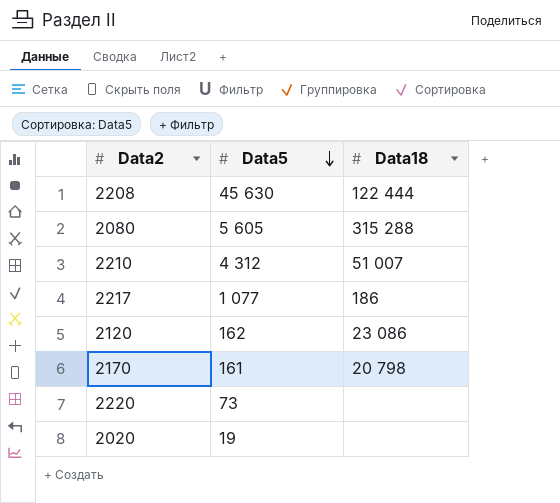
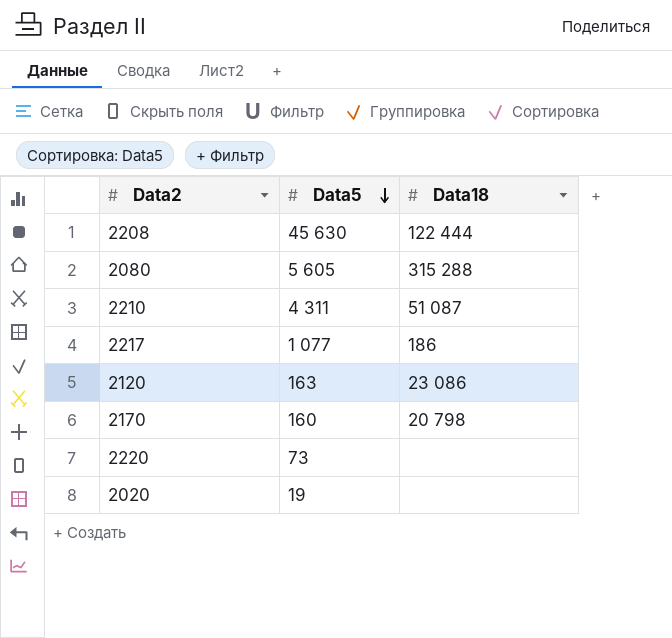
2210 | Data5: 4 312 -> 4 311
2210 | Data18: 51 007 -> 51 087
2120 | Data5: 162 -> 163
2170 | Data5: 161 -> 160

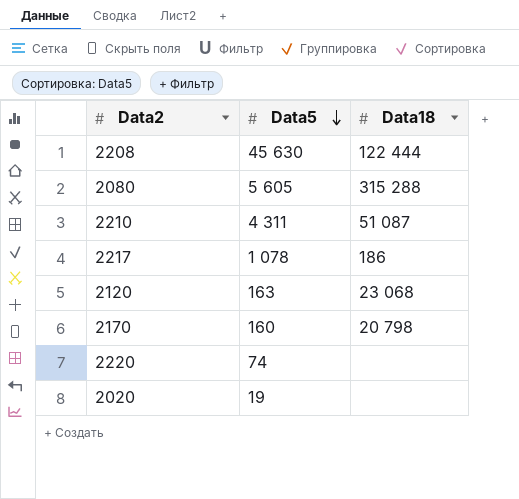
2217 | Data5: 1 077 -> 1 078
2120 | Data18: 23 086 -> 23 068
2220 | Data5: 73 -> 74

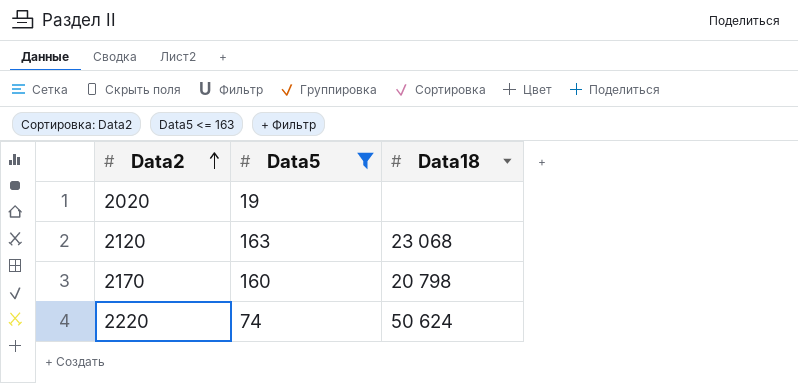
filter: none -> Data5 <= 163
row order: Data5 descending -> Data2 ascending
2220 | Data18: none -> 50 624

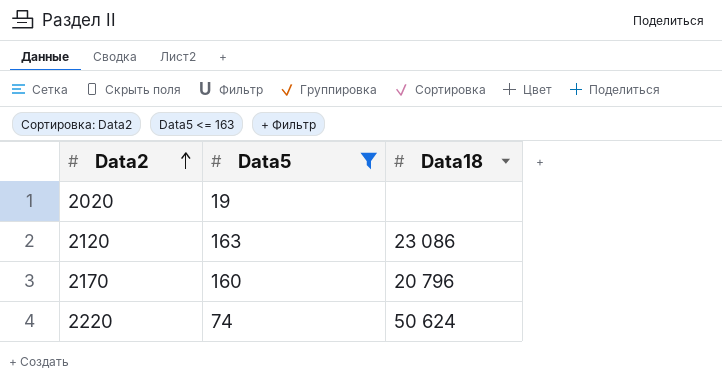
2120 | Data18: 23 068 -> 23 086
2170 | Data18: 20 798 -> 20 796

